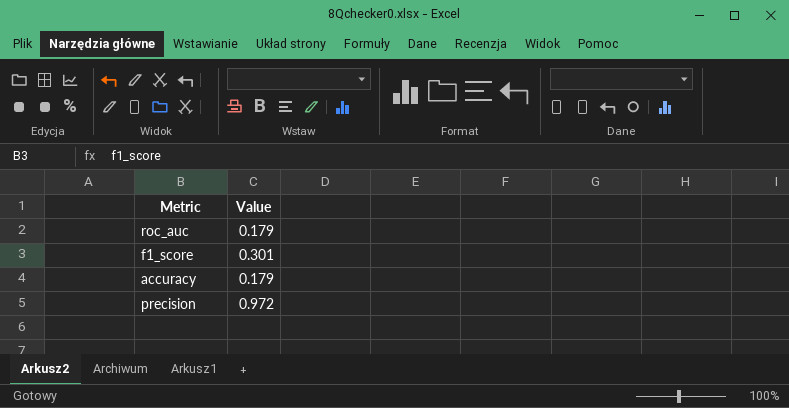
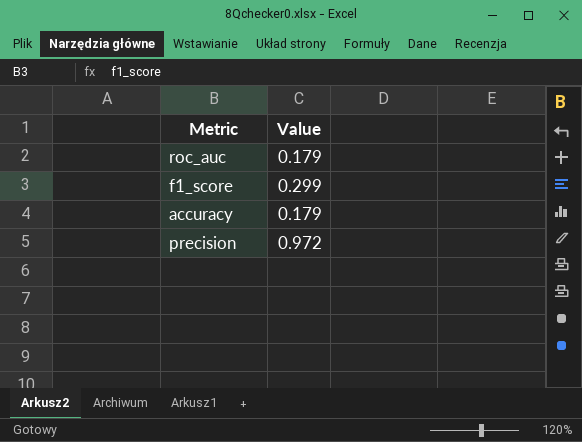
f1_score | Value: 0.301 -> 0.299

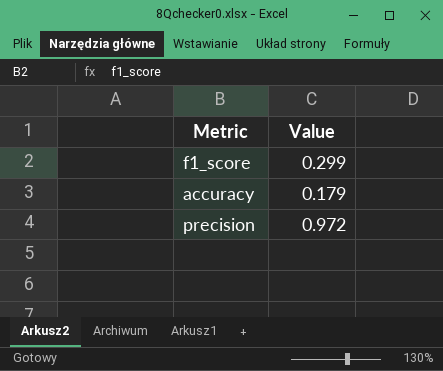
row roc_auc: 0.179 -> none

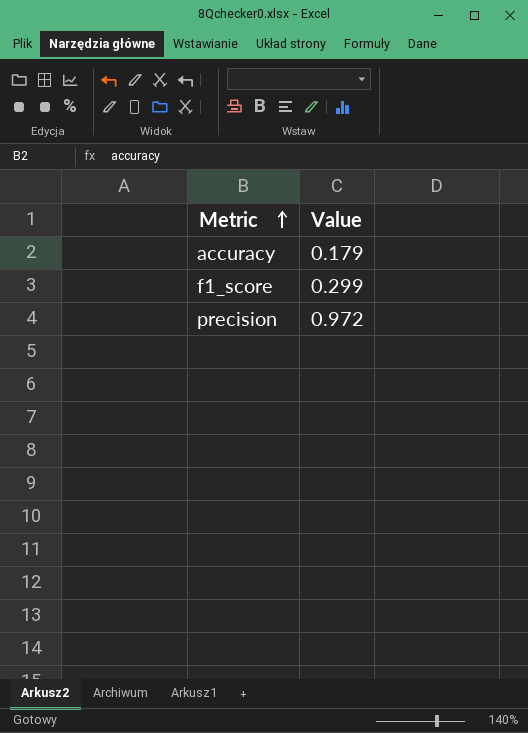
row order: none -> Metric ascending

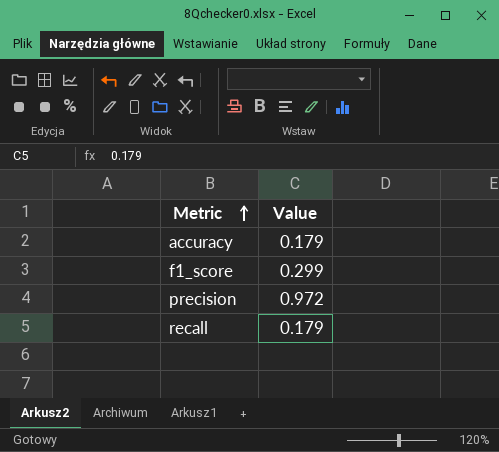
row recall: none -> 0.179

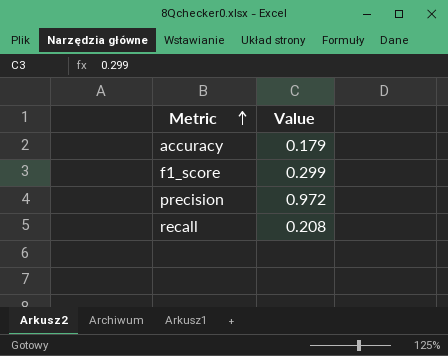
recall | Value: 0.179 -> 0.208

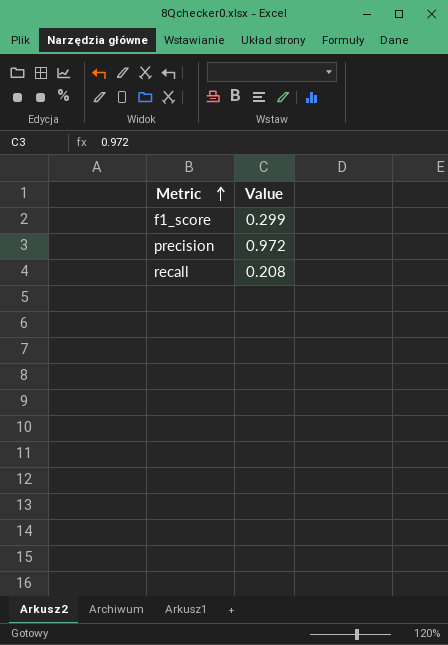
row accuracy: 0.179 -> none

